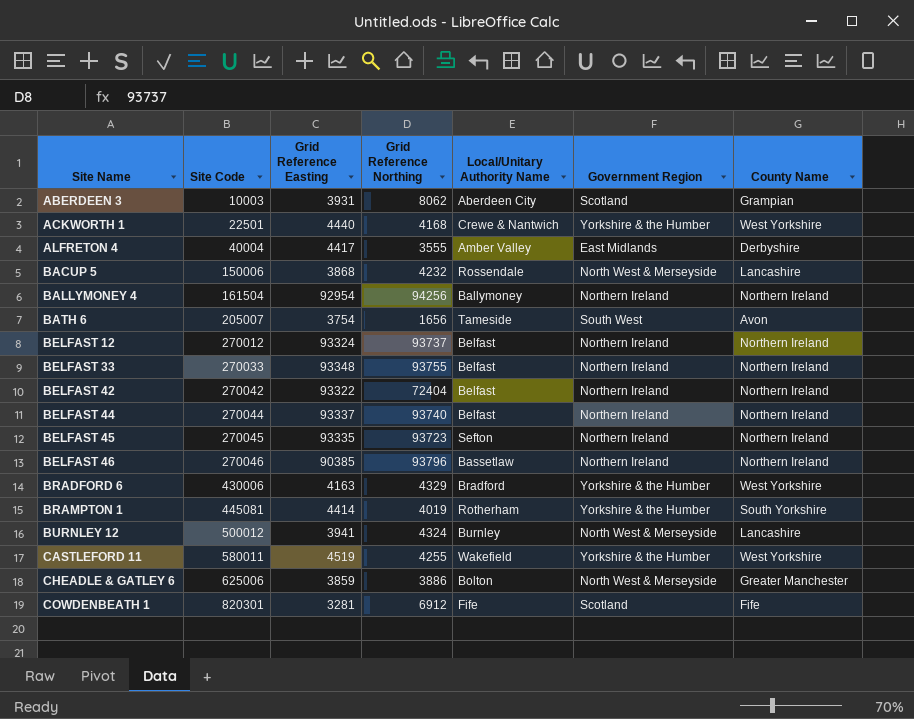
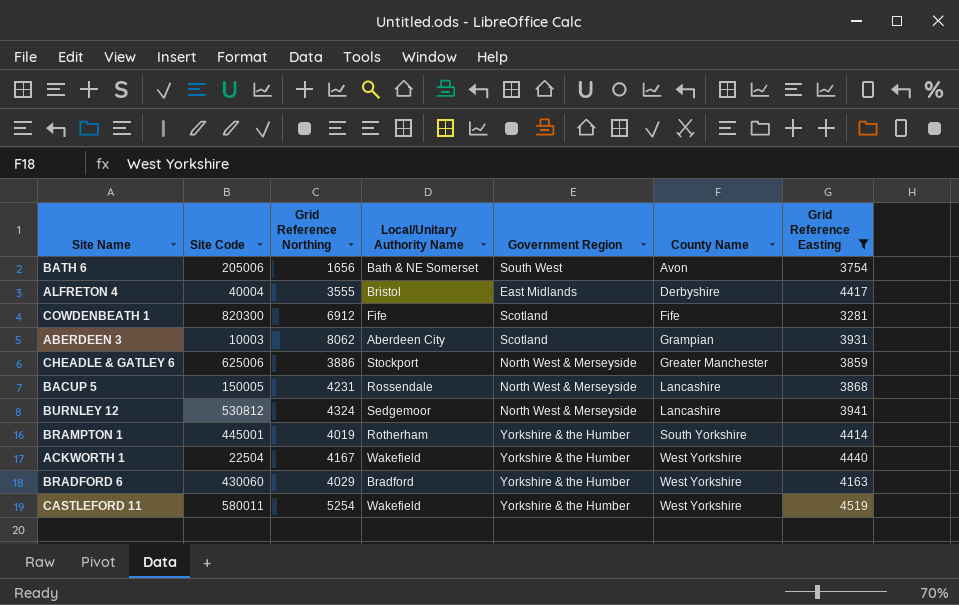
filter: none -> Grid Reference Easting <= 4519
row order: Site Name ascending -> County Name ascending
column Grid Reference Easting | position: 3 -> 7
BATH 6 | Site Code: 205007 -> 205006
BATH 6 | Local/Unitary Authority Name: Tameside -> Bath & NE Somerset
ALFRETON 4 | Local/Unitary Authority Name: Amber Valley -> Bristol
COWDENBEATH 1 | Site Code: 820301 -> 820300
CHEADLE & GATLEY 6 | Local/Unitary Authority Name: Bolton -> Stockport
BACUP 5 | Site Code: 150006 -> 150005
BACUP 5 | Grid Reference Northing: 4232 -> 4231
BURNLEY 12 | Site Code: 500012 -> 530812
BURNLEY 12 | Local/Unitary Authority Name: Burnley -> Sedgemoor
BRAMPTON 1 | Site Code: 445081 -> 445001
ACKWORTH 1 | Site Code: 22501 -> 22504
ACKWORTH 1 | Grid Reference Northing: 4168 -> 4167
ACKWORTH 1 | Local/Unitary Authority Name: Crewe & Nantwich -> Wakefield
BRADFORD 6 | Site Code: 430006 -> 430060
BRADFORD 6 | Grid Reference Northing: 4329 -> 4029
CASTLEFORD 11 | Grid Reference Northing: 4255 -> 5254

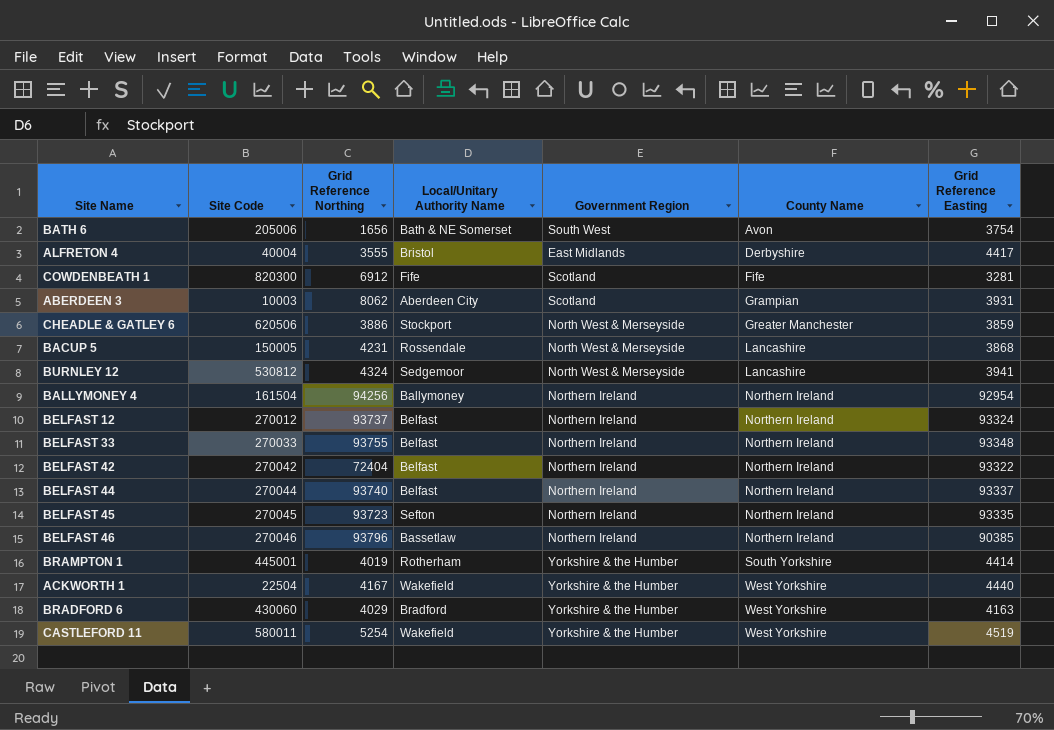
filter: Grid Reference Easting <= 4519 -> none
CHEADLE & GATLEY 6 | Site Code: 625006 -> 620506

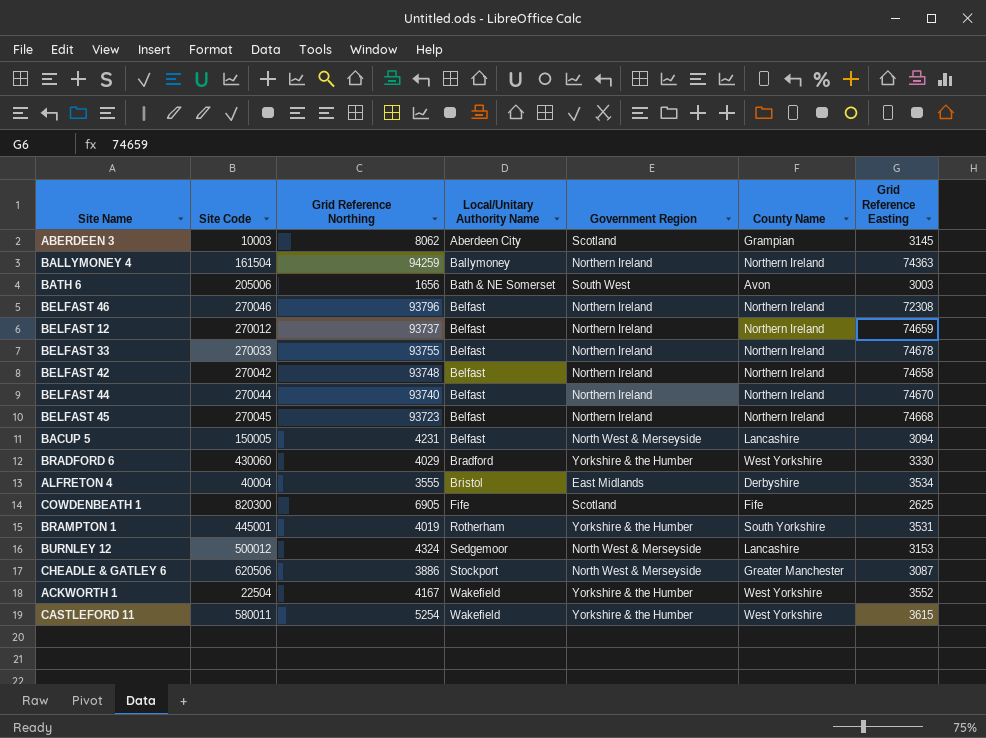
row order: County Name ascending -> Local/Unitary Authority Name ascending
ABERDEEN 3 | Grid Reference Easting: 3931 -> 3145
BALLYMONEY 4 | Grid Reference Northing: 94256 -> 94259
BALLYMONEY 4 | Grid Reference Easting: 92954 -> 74363
BATH 6 | Grid Reference Easting: 3754 -> 3003
BELFAST 46 | Local/Unitary Authority Name: Bassetlaw -> Belfast
BELFAST 46 | Grid Reference Easting: 90385 -> 72308
BELFAST 12 | Grid Reference Easting: 93324 -> 74659
BELFAST 33 | Grid Reference Easting: 93348 -> 74678
BELFAST 42 | Grid Reference Northing: 72404 -> 93748
BELFAST 42 | Grid Reference Easting: 93322 -> 74658
BELFAST 44 | Grid Reference Easting: 93337 -> 74670
BELFAST 45 | Local/Unitary Authority Name: Sefton -> Belfast
BELFAST 45 | Grid Reference Easting: 93335 -> 74668
BACUP 5 | Local/Unitary Authority Name: Rossendale -> Belfast
BACUP 5 | Grid Reference Easting: 3868 -> 3094
BRADFORD 6 | Grid Reference Easting: 4163 -> 3330
ALFRETON 4 | Grid Reference Easting: 4417 -> 3534
COWDENBEATH 1 | Grid Reference Northing: 6912 -> 6905
COWDENBEATH 1 | Grid Reference Easting: 3281 -> 2625
BRAMPTON 1 | Grid Reference Easting: 4414 -> 3531
BURNLEY 12 | Site Code: 530812 -> 500012
BURNLEY 12 | Grid Reference Easting: 3941 -> 3153
CHEADLE & GATLEY 6 | Grid Reference Easting: 3859 -> 3087
ACKWORTH 1 | Grid Reference Easting: 4440 -> 3552
CASTLEFORD 11 | Grid Reference Easting: 4519 -> 3615

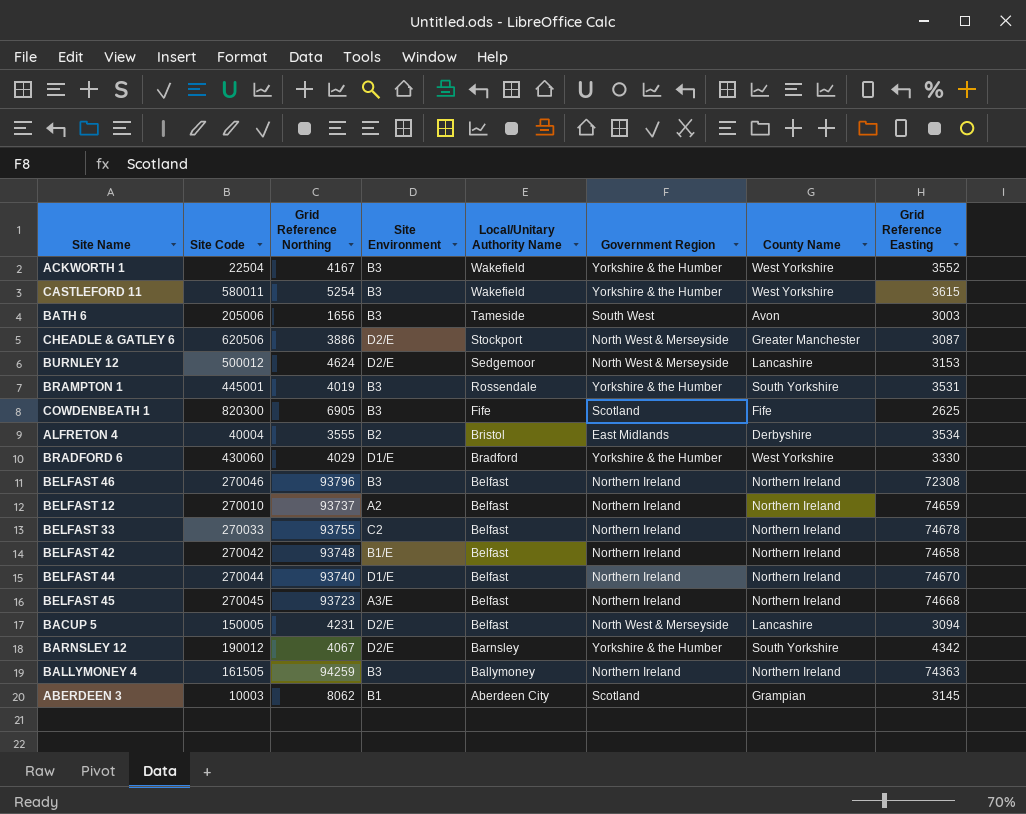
row order: Local/Unitary Authority Name ascending -> Local/Unitary Authority Name descending
column Site Environment | position: none -> 4
BATH 6 | Local/Unitary Authority Name: Bath & NE Somerset -> Tameside
BURNLEY 12 | Grid Reference Northing: 4324 -> 4624
BRAMPTON 1 | Local/Unitary Authority Name: Rotherham -> Rossendale
BELFAST 12 | Site Code: 270012 -> 270010
row BARNSLEY 12: none -> 190012 | 4067 | D2/E | Barnsley | Yorkshire & the Humber | South Yorkshire | 4342
BALLYMONEY 4 | Site Code: 161504 -> 161505

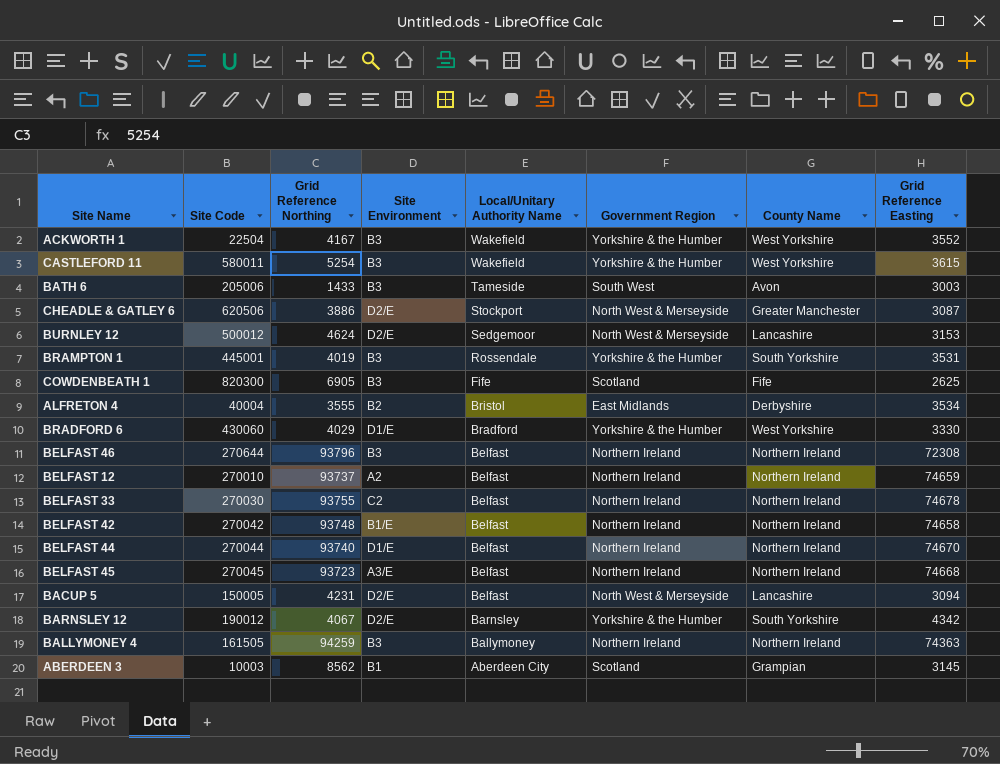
BATH 6 | Grid Reference Northing: 1656 -> 1433
BELFAST 46 | Site Code: 270046 -> 270644
BELFAST 33 | Site Code: 270033 -> 270030
ABERDEEN 3 | Grid Reference Northing: 8062 -> 8562

